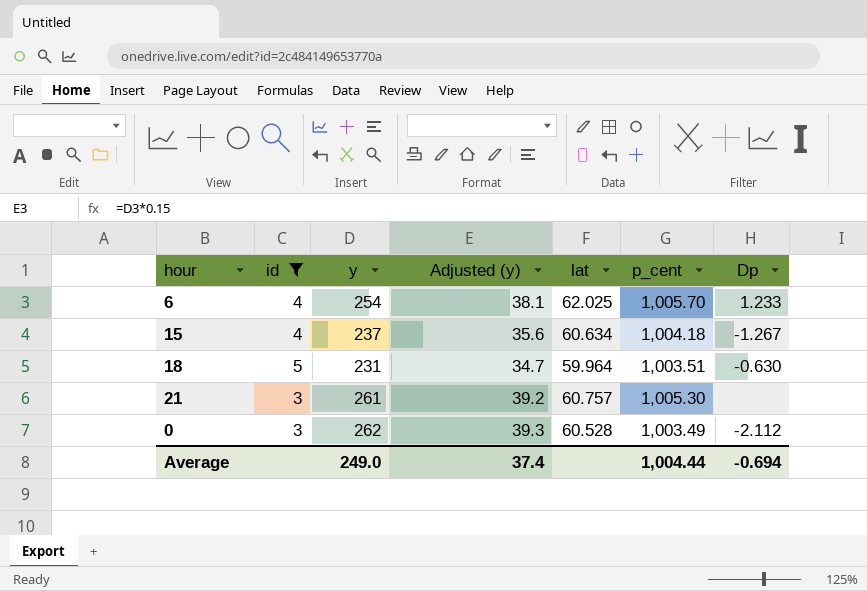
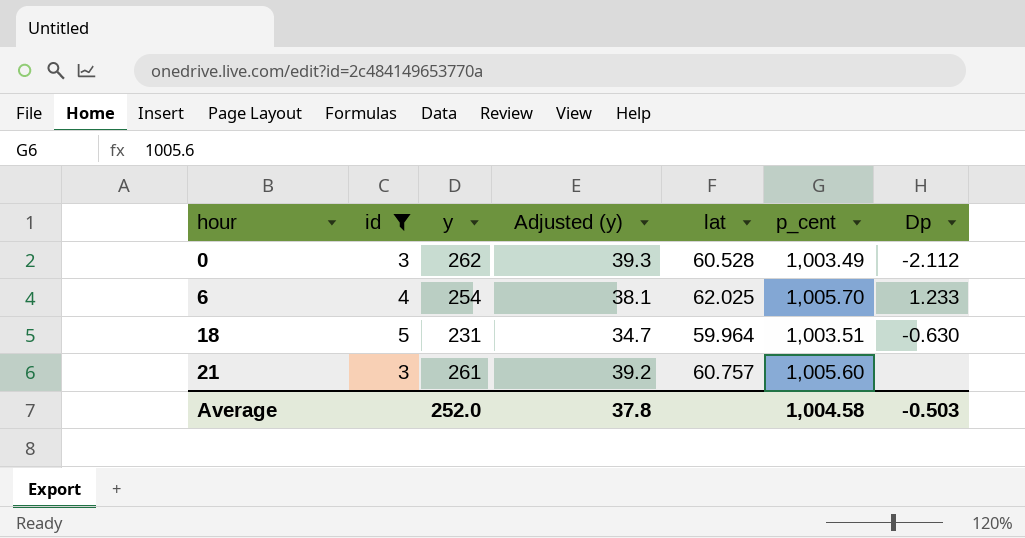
row order: none -> hour ascending
row 15: 4 | 237 | 35.6 | 60.634 | 1,004.18 | -1.267 -> none
21 | p_cent: 1,005.30 -> 1,005.60
Average | y: 249.0 -> 252.0
Average | Adjusted (y): 37.4 -> 37.8
Average | p_cent: 1,004.44 -> 1,004.58
Average | Dp: -0.694 -> -0.503

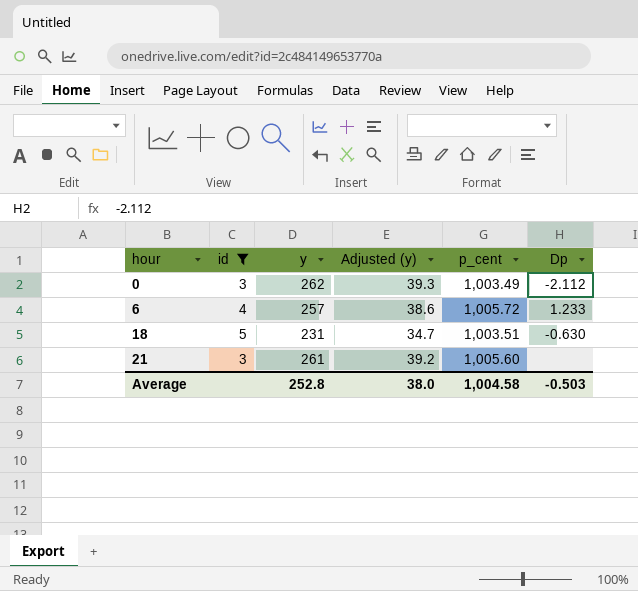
column lat | position: 5 -> none
6 | y: 254 -> 257
6 | Adjusted (y): 38.1 -> 38.6
6 | p_cent: 1,005.70 -> 1,005.72
Average | y: 252.0 -> 252.8
Average | Adjusted (y): 37.8 -> 38.0

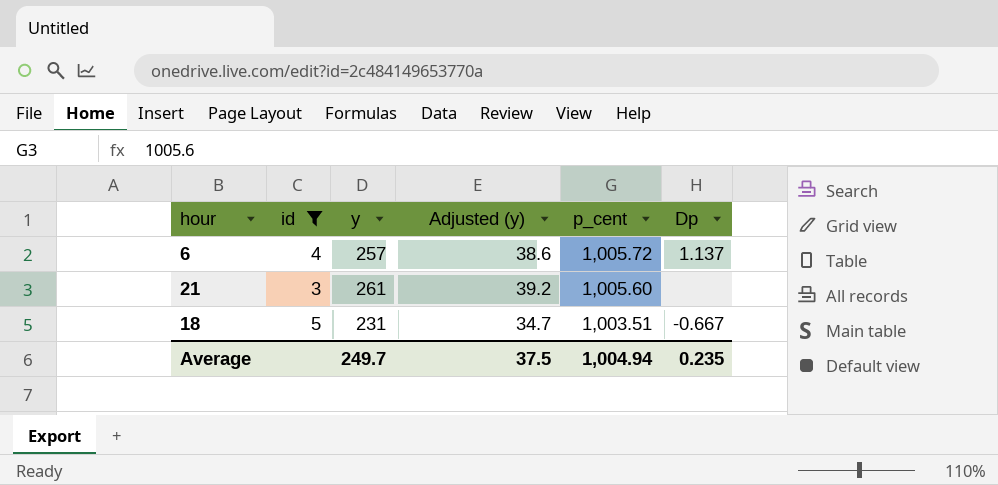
row order: hour ascending -> p_cent descending
row 0: 3 | 262 | 39.3 | 1,003.49 | -2.112 -> none
6 | Dp: 1.233 -> 1.137
18 | Dp: -0.630 -> -0.667
Average | y: 252.8 -> 249.7
Average | Adjusted (y): 38.0 -> 37.5
Average | p_cent: 1,004.58 -> 1,004.94
Average | Dp: -0.503 -> 0.235

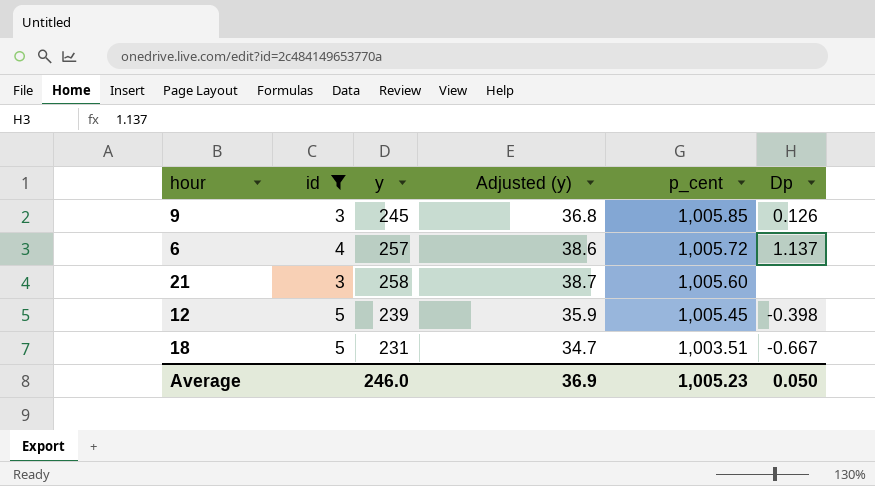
row 9: none -> 3 | 245 | 36.8 | 1,005.85 | 0.126
21 | y: 261 -> 258
21 | Adjusted (y): 39.2 -> 38.7
row 12: none -> 5 | 239 | 35.9 | 1,005.45 | -0.398
Average | y: 249.7 -> 246.0
Average | Adjusted (y): 37.5 -> 36.9
Average | p_cent: 1,004.94 -> 1,005.23
Average | Dp: 0.235 -> 0.050

